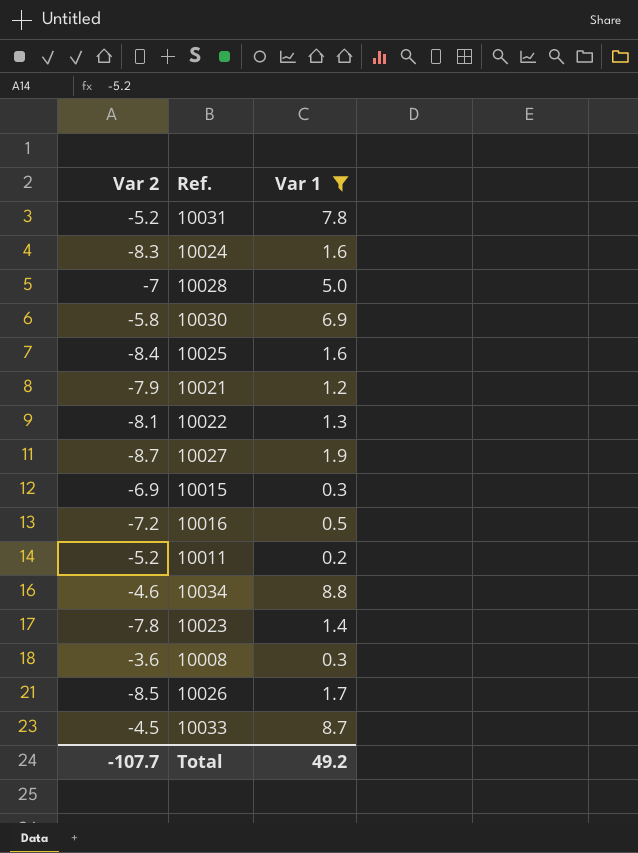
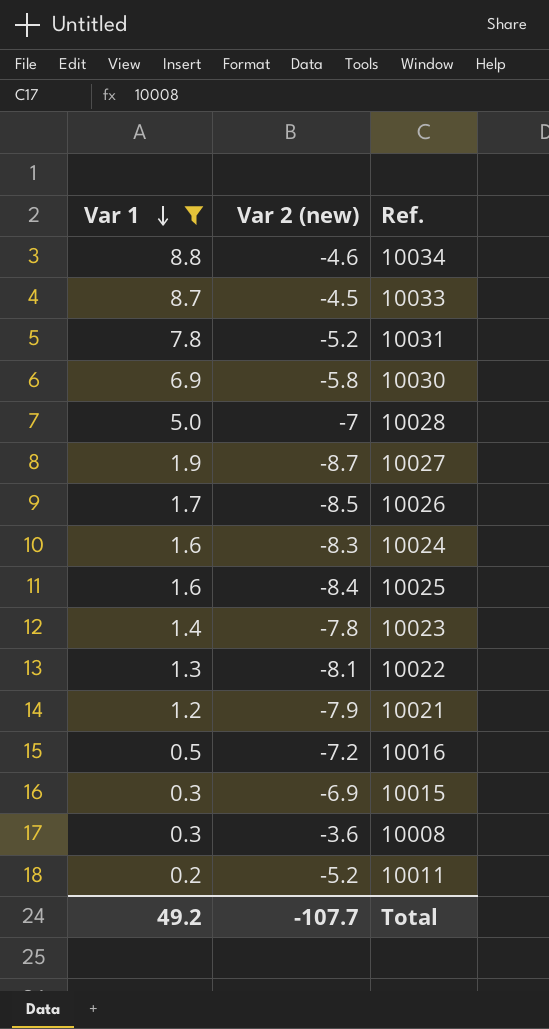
row order: none -> Var 1 descending
column Var 1 | position: 3 -> 1
column name: Var 2 -> Var 2 (new)

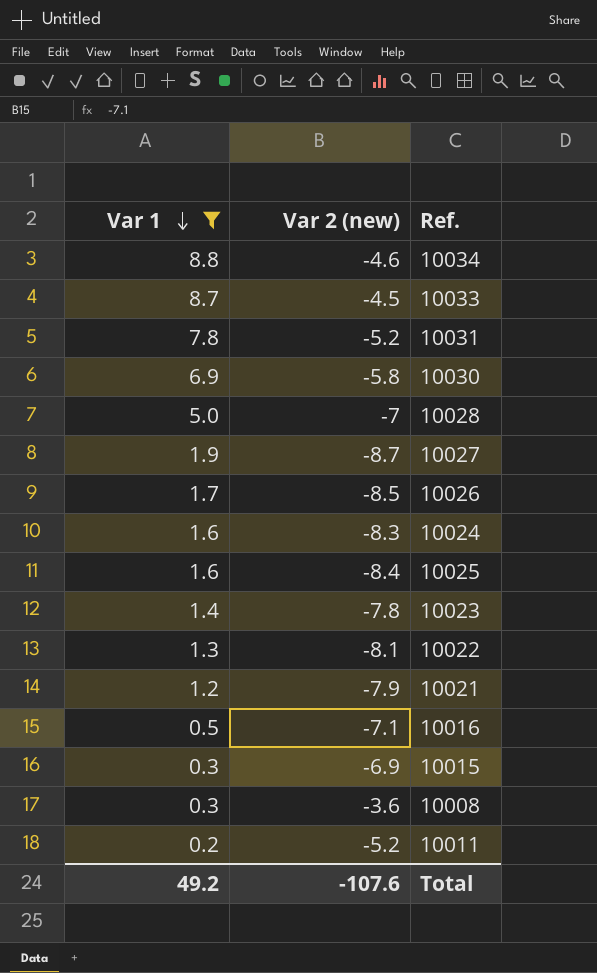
10016 | Var 2 (new): -7.2 -> -7.1
Total | Var 2 (new): -107.7 -> -107.6

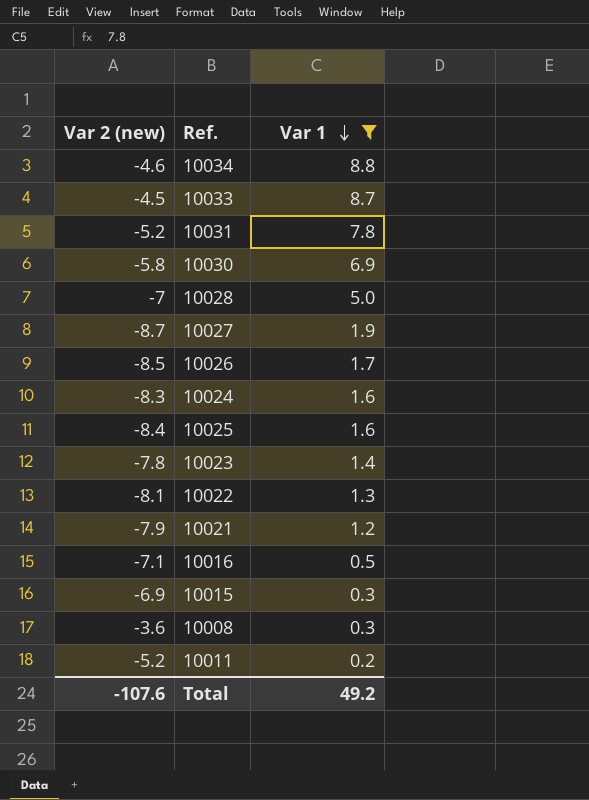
column Var 1 | position: 1 -> 3

